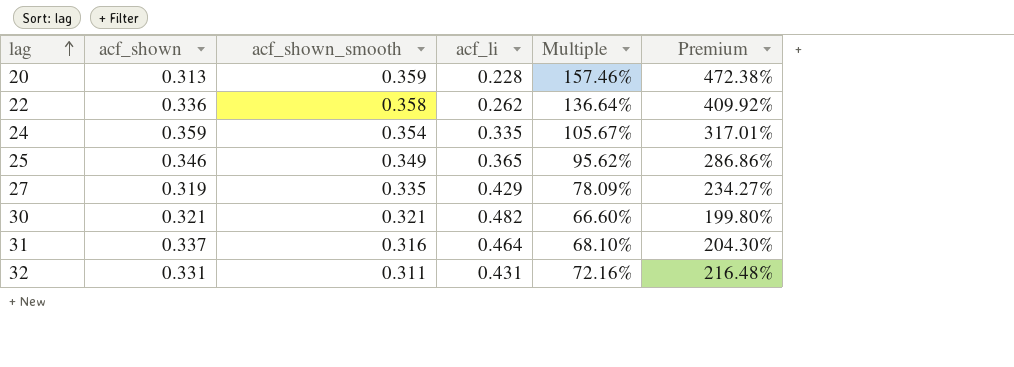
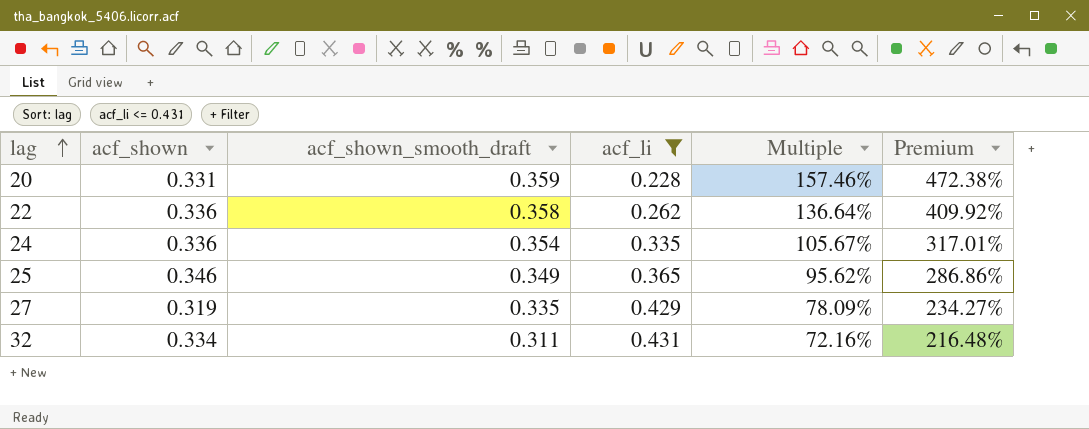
filter: none -> acf_li <= 0.431
column name: acf_shown_smooth -> acf_shown_smooth_draft
20 | acf_shown: 0.313 -> 0.331
24 | acf_shown: 0.359 -> 0.336
32 | acf_shown: 0.331 -> 0.334

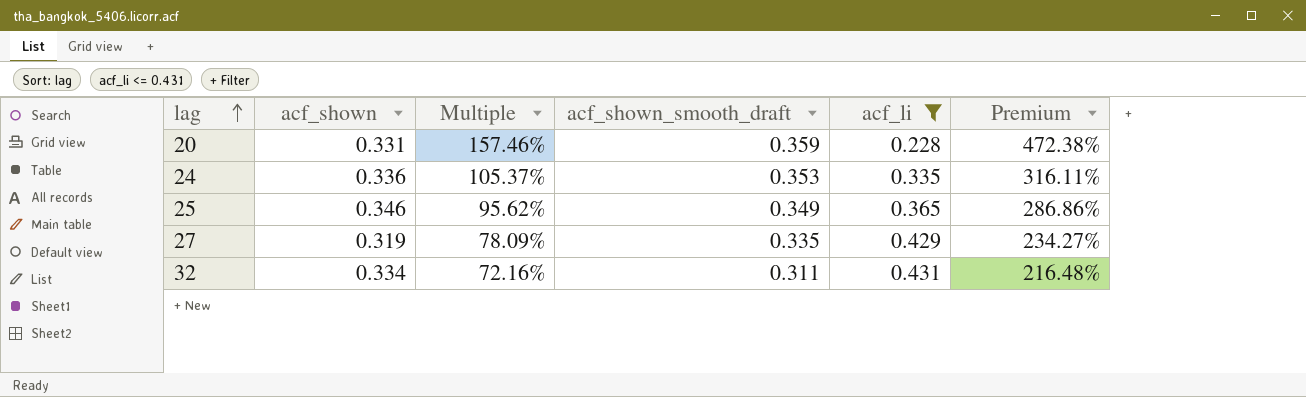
column Multiple | position: 5 -> 3
row 22: 0.336 | 0.358 | 0.262 | 136.64% | 409.92% -> none
24 | Multiple: 105.67% -> 105.37%
24 | acf_shown_smooth_draft: 0.354 -> 0.353
24 | Premium: 317.01% -> 316.11%

